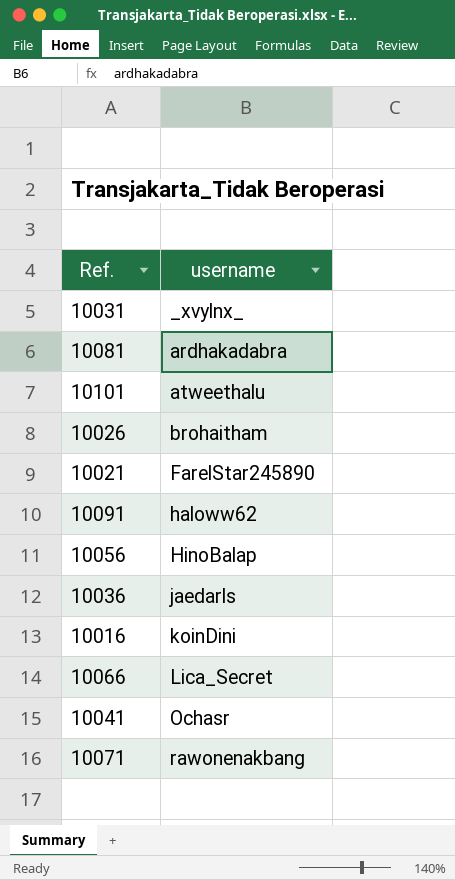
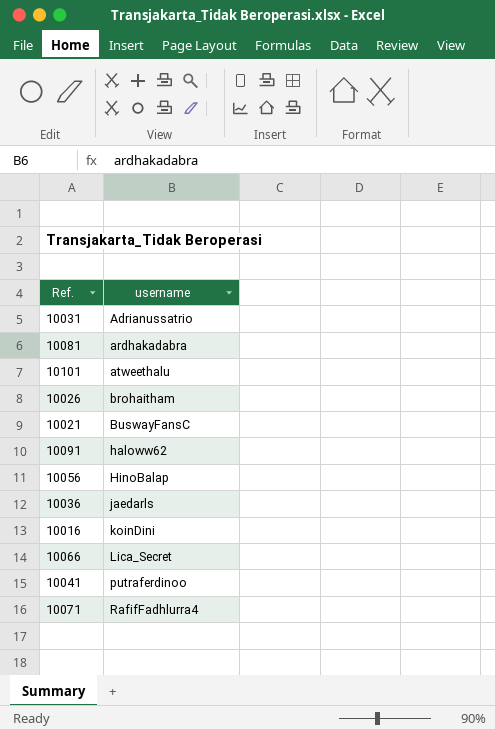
10031 | username: _xvylnx_ -> Adrianussatrio
10021 | username: FarelStar245890 -> BuswayFansC
10041 | username: Ochasr -> putraferdinoo
10071 | username: rawonenakbang -> RafifFadhlurra4

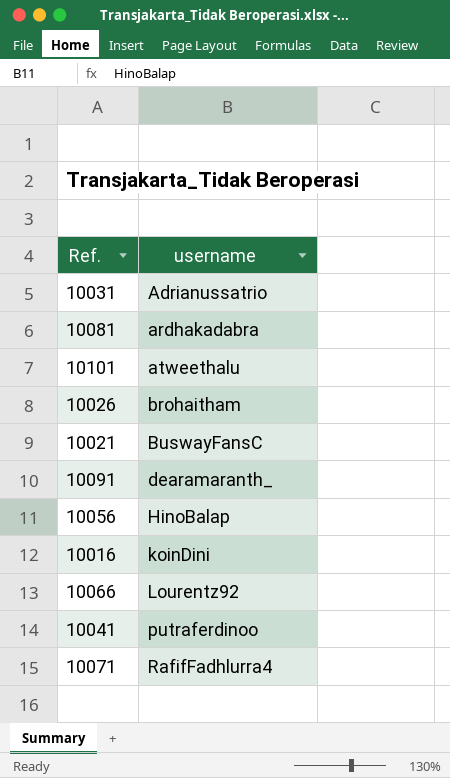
row 10036: jaedarls -> none
10091 | username: haloww62 -> dearamaranth_
10066 | username: Lica_Secret -> Lourentz92

